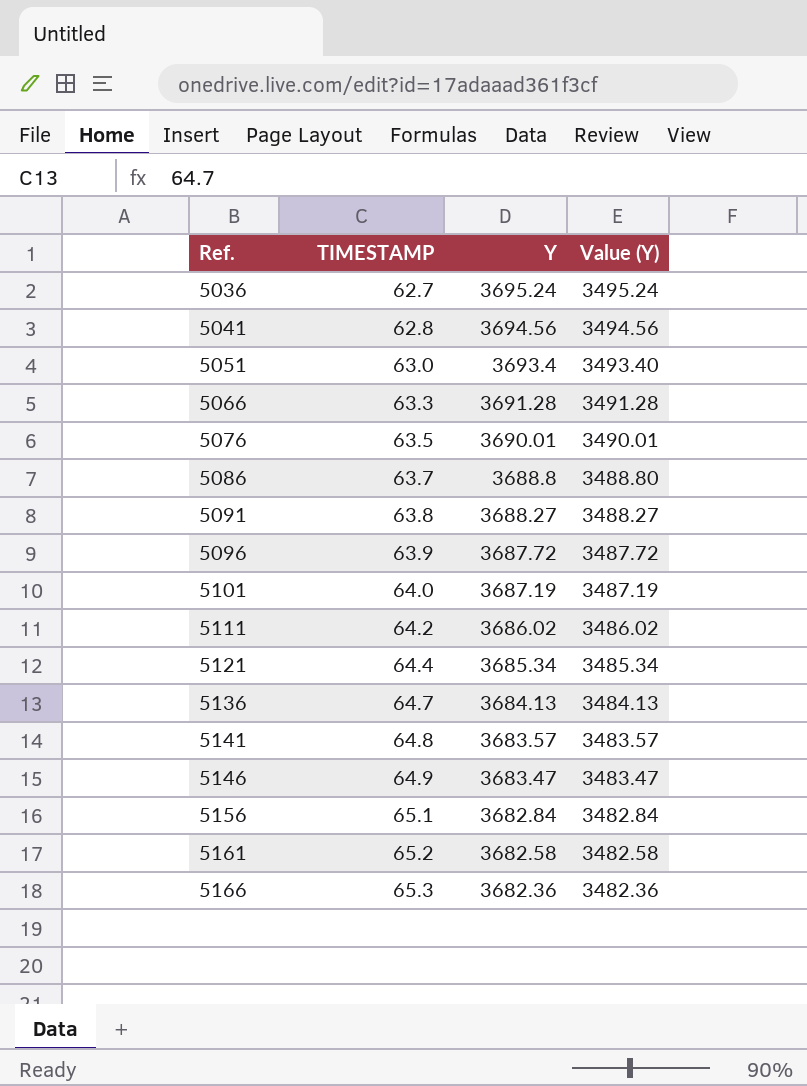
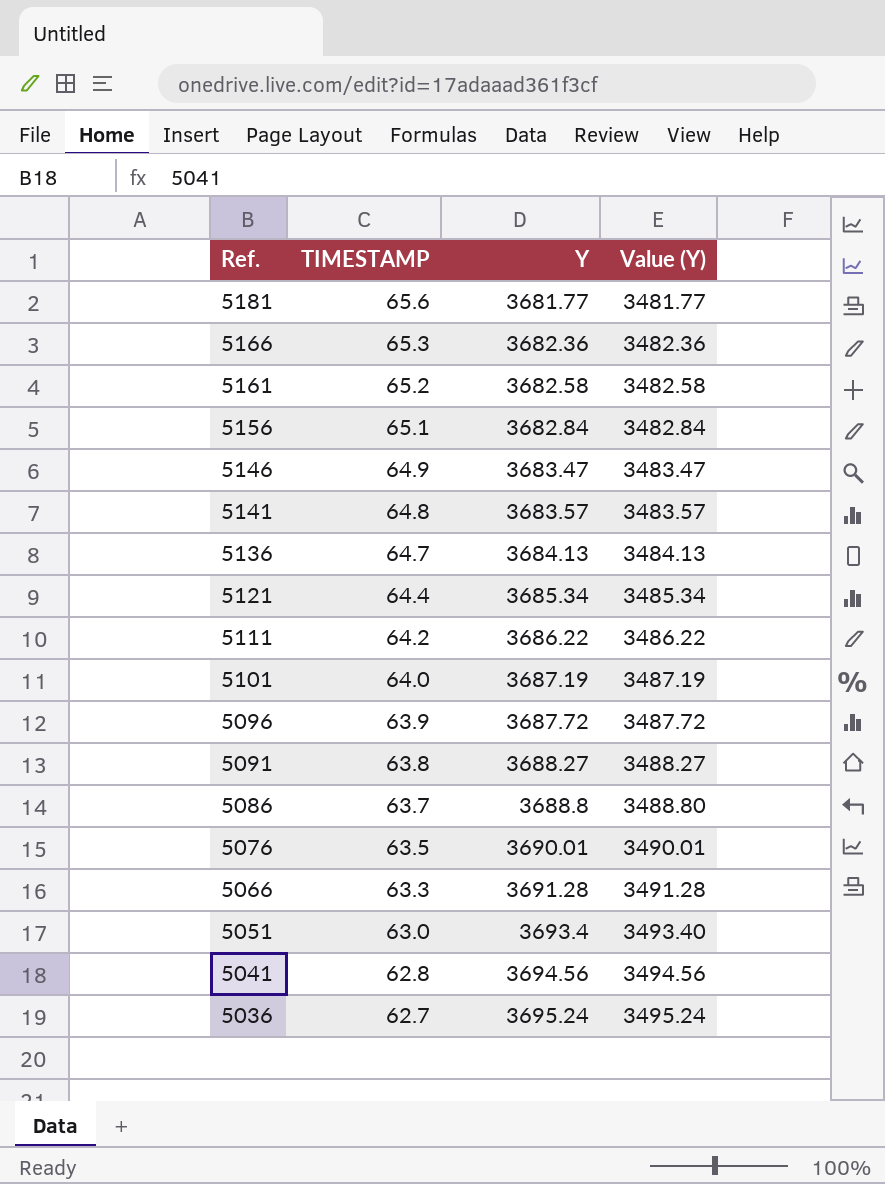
row order: Ref. ascending -> Ref. descending
row 5181: none -> 65.6 | 3681.77 | 3481.77
5111 | Y: 3686.02 -> 3686.22
5111 | Value (Y): 3486.02 -> 3486.22

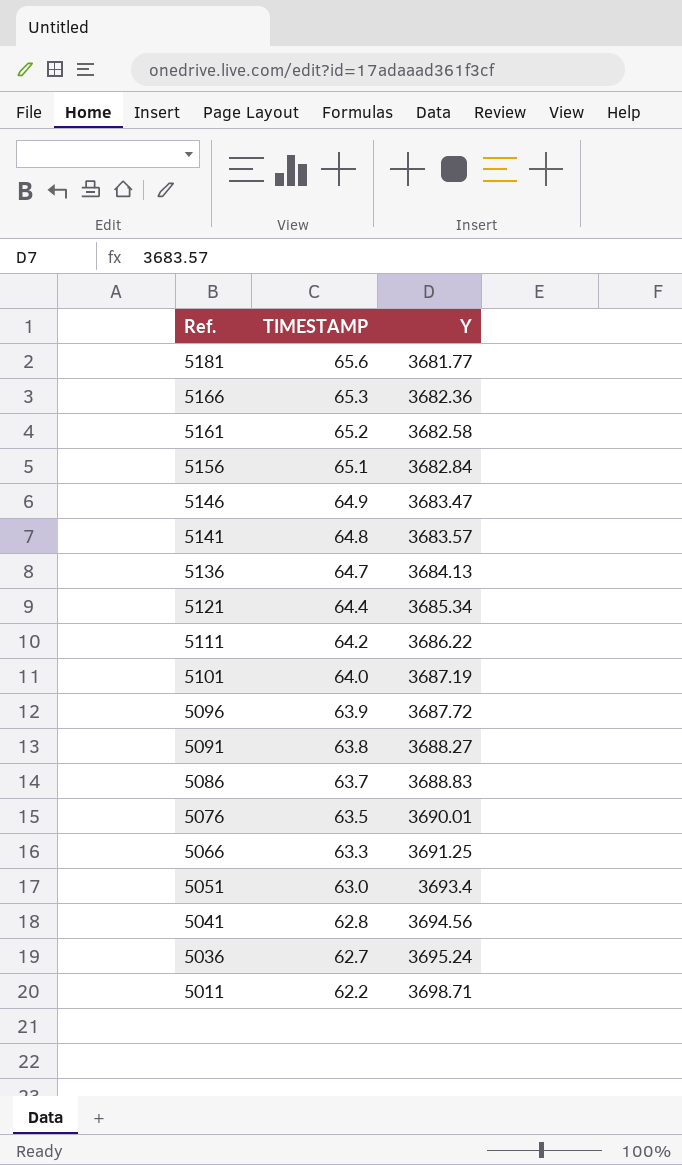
column Value (Y) | formula: [Y] - 200 -> none
5086 | Y: 3688.8 -> 3688.83
5066 | Y: 3691.28 -> 3691.25
row 5011: none -> 62.2 | 3698.71

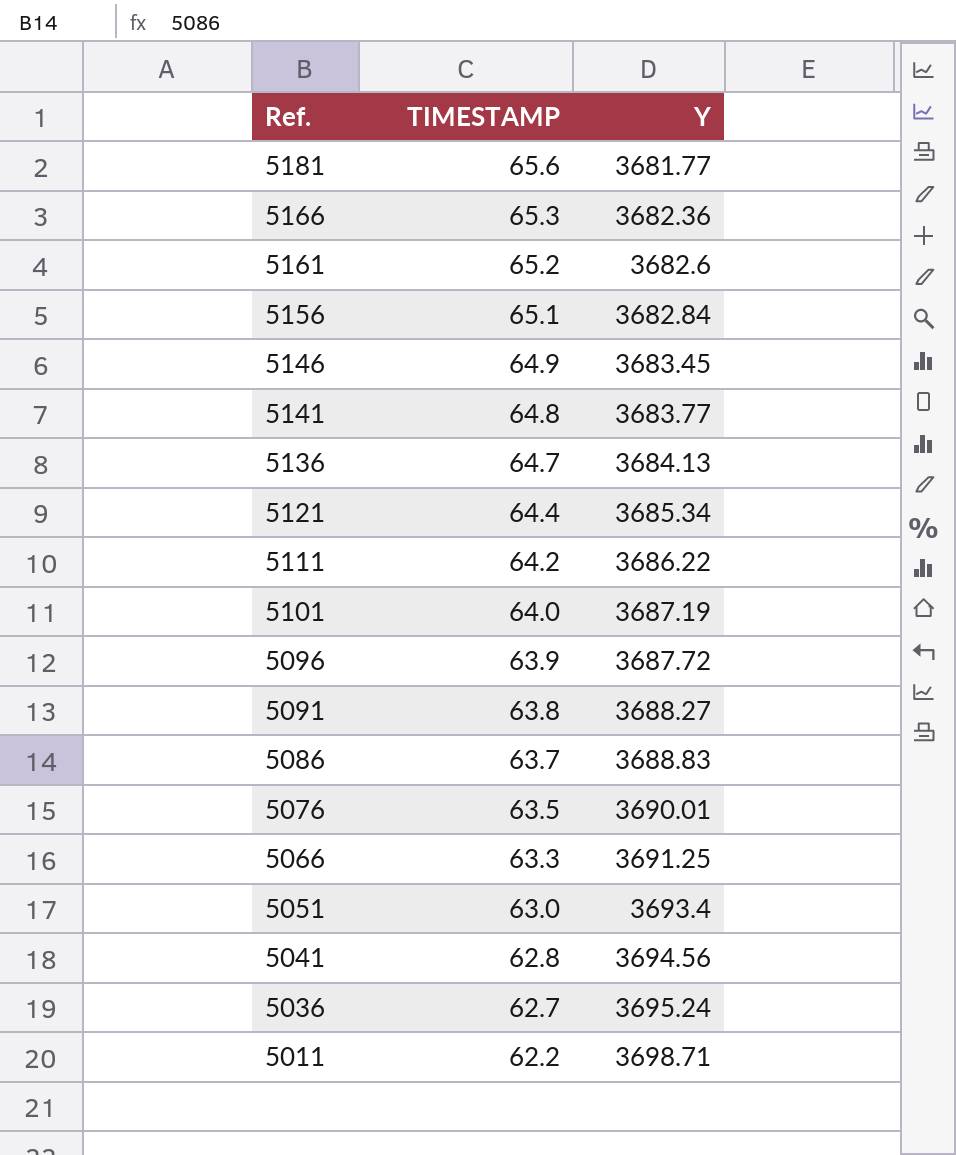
5161 | Y: 3682.58 -> 3682.6
5146 | Y: 3683.47 -> 3683.45
5141 | Y: 3683.57 -> 3683.77

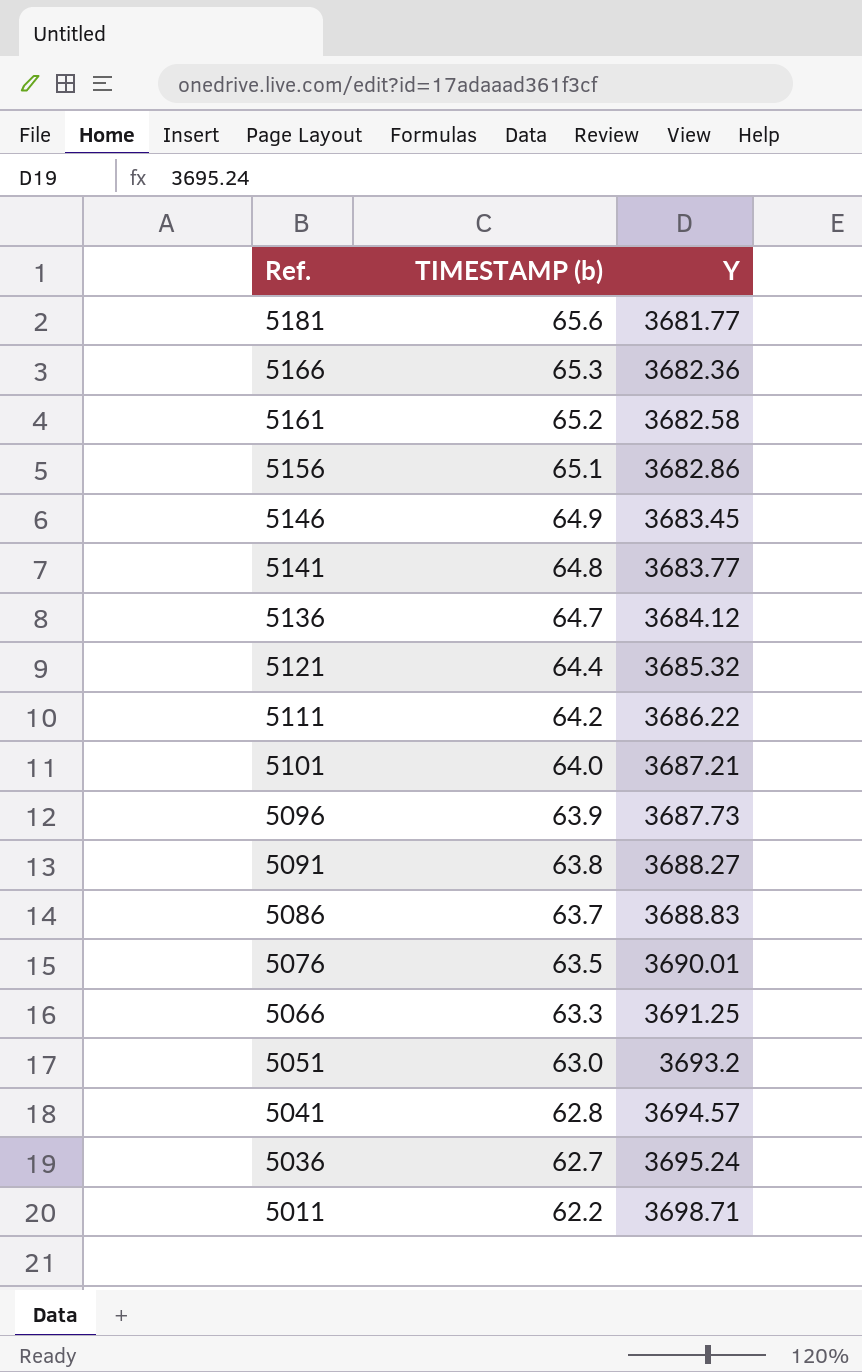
column name: TIMESTAMP -> TIMESTAMP (b)
5161 | Y: 3682.6 -> 3682.58
5156 | Y: 3682.84 -> 3682.86
5136 | Y: 3684.13 -> 3684.12
5121 | Y: 3685.34 -> 3685.32
5101 | Y: 3687.19 -> 3687.21
5096 | Y: 3687.72 -> 3687.73
5051 | Y: 3693.4 -> 3693.2
5041 | Y: 3694.56 -> 3694.57

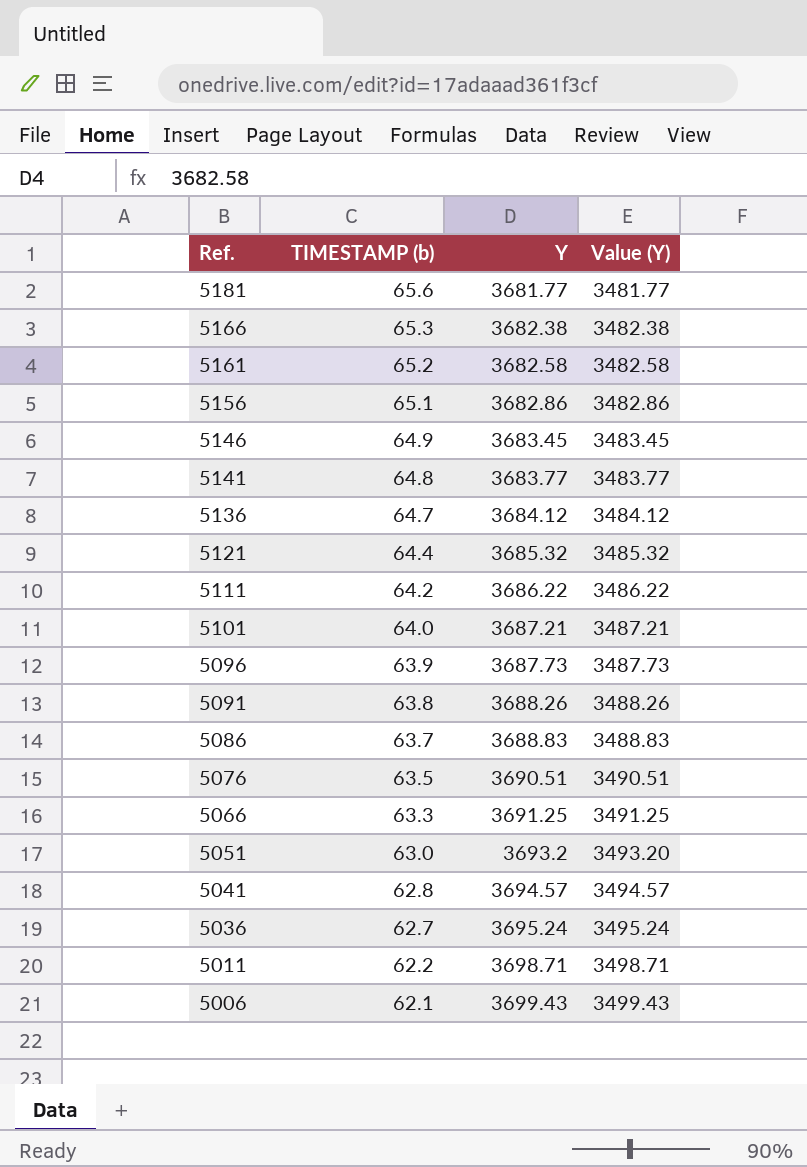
column Value (Y) | formula: none -> [Y] - 200
5166 | Y: 3682.36 -> 3682.38
5091 | Y: 3688.27 -> 3688.26
5076 | Y: 3690.01 -> 3690.51
row 5006: none -> 62.1 | 3699.43 | 3499.43

